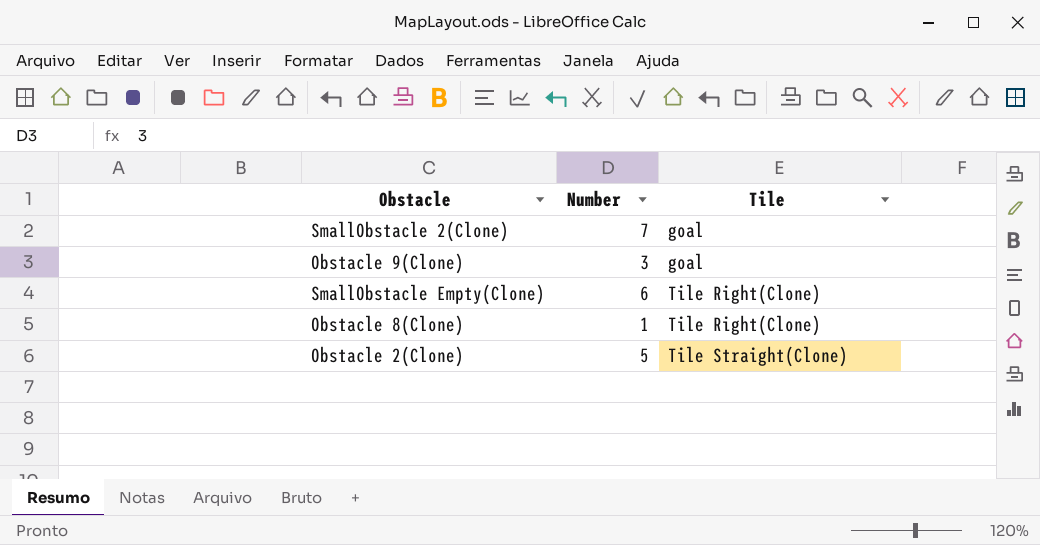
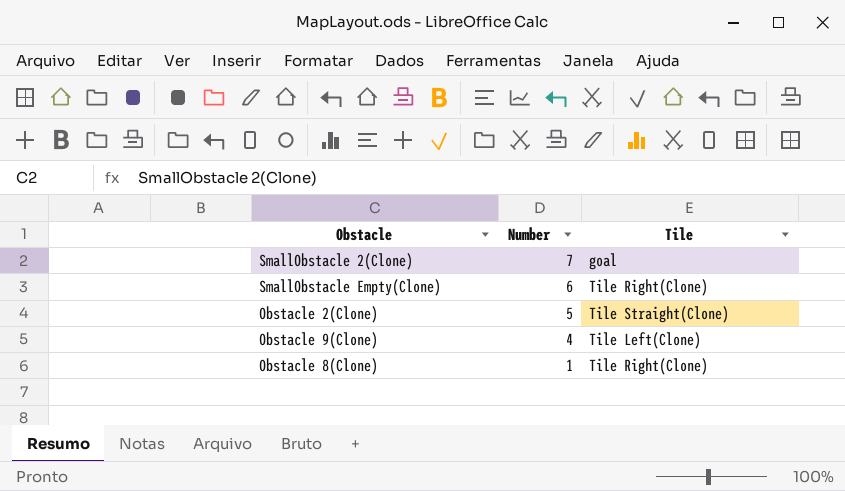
row order: Tile ascending -> Number descending
Obstacle 9(Clone) | Number: 3 -> 4
Obstacle 9(Clone) | Tile: goal -> Tile Left(Clone)

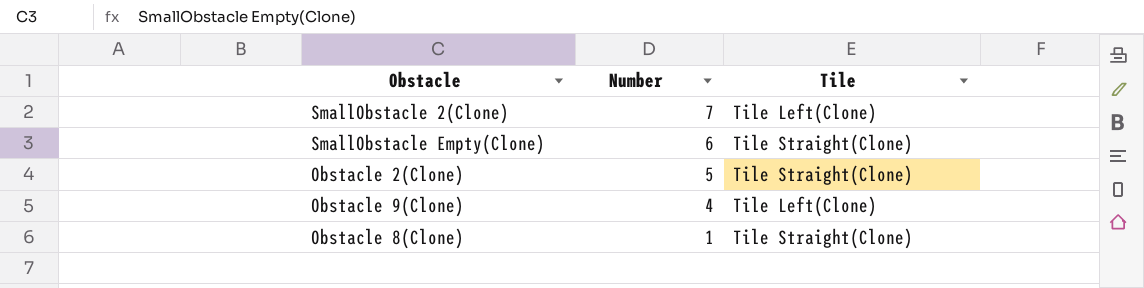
SmallObstacle 2(Clone) | Tile: goal -> Tile Left(Clone)
SmallObstacle Empty(Clone) | Tile: Tile Right(Clone) -> Tile Straight(Clone)
Obstacle 8(Clone) | Tile: Tile Right(Clone) -> Tile Straight(Clone)

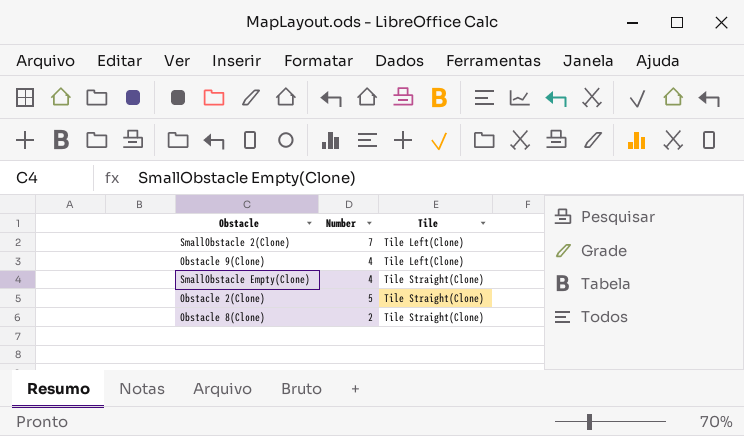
row order: Number descending -> Tile ascending
SmallObstacle Empty(Clone) | Number: 6 -> 4
Obstacle 8(Clone) | Number: 1 -> 2

